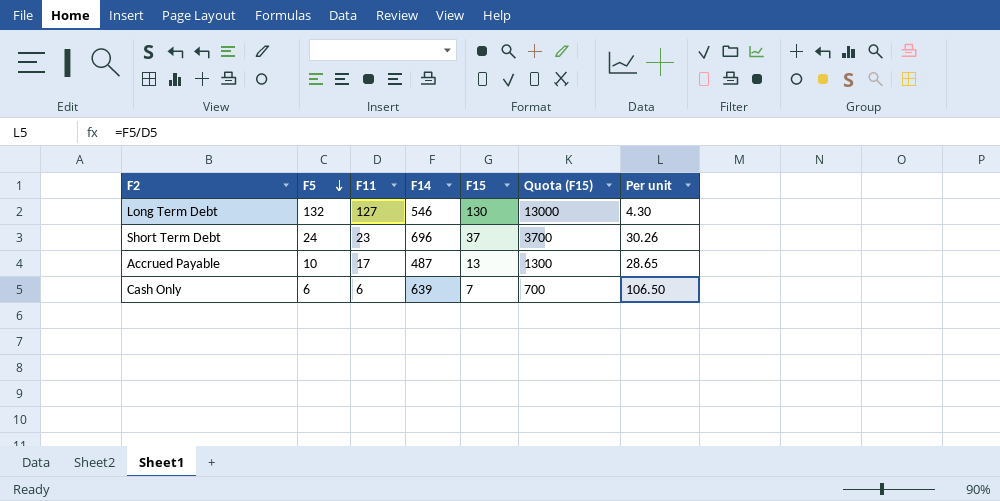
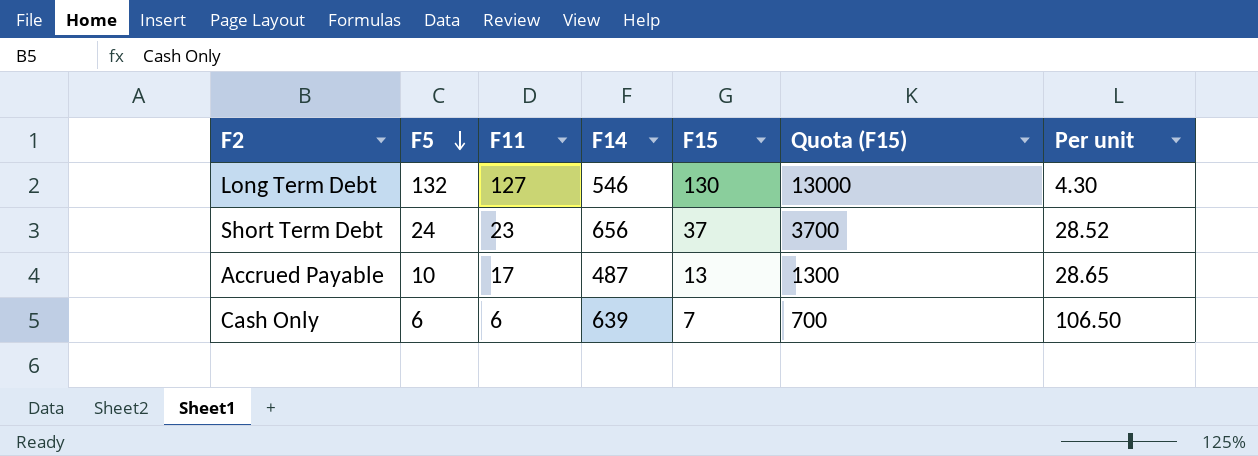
Short Term Debt | F14: 696 -> 656
Short Term Debt | Per unit: 30.26 -> 28.52

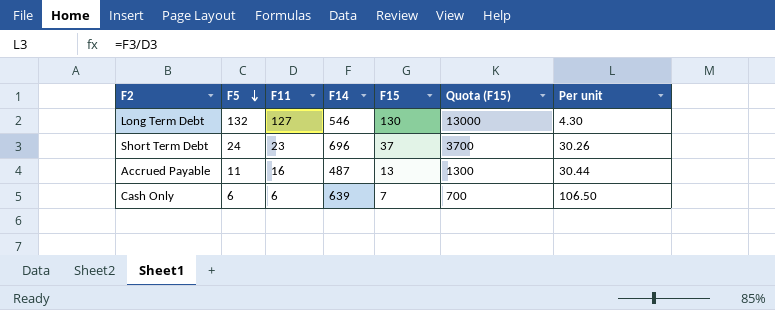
Short Term Debt | F14: 656 -> 696
Short Term Debt | Per unit: 28.52 -> 30.26
Accrued Payable | F5: 10 -> 11
Accrued Payable | F11: 17 -> 16
Accrued Payable | Per unit: 28.65 -> 30.44

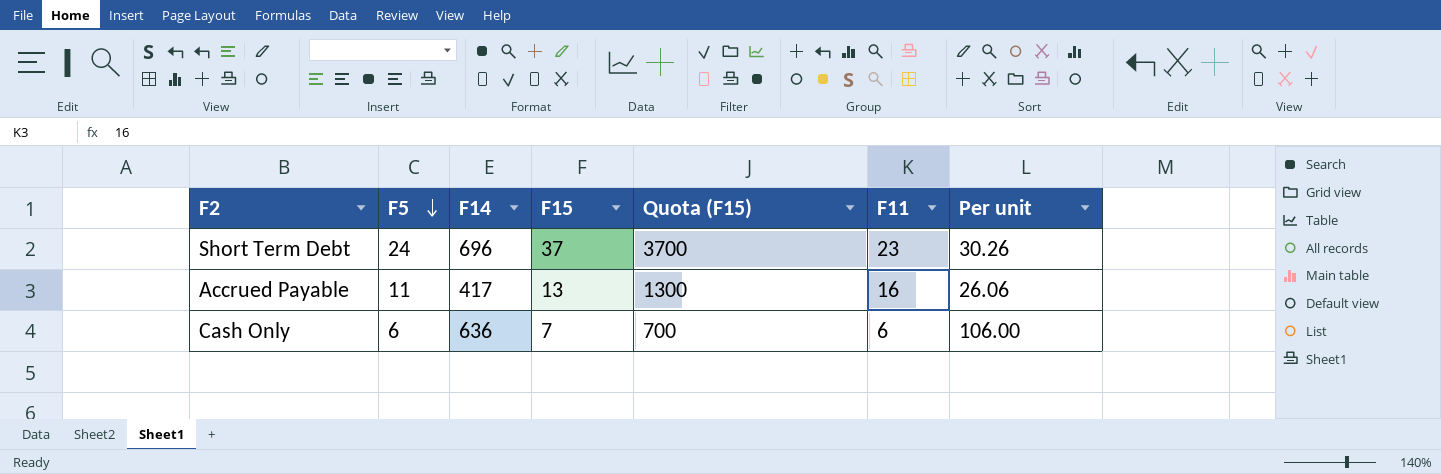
column F11 | position: 3 -> 6
row Long Term Debt: 132 | 127 | 546 | 130 | 13000 | 4.30 -> none
Accrued Payable | F14: 487 -> 417
Accrued Payable | Per unit: 30.44 -> 26.06
Cash Only | F14: 639 -> 636
Cash Only | Per unit: 106.50 -> 106.00

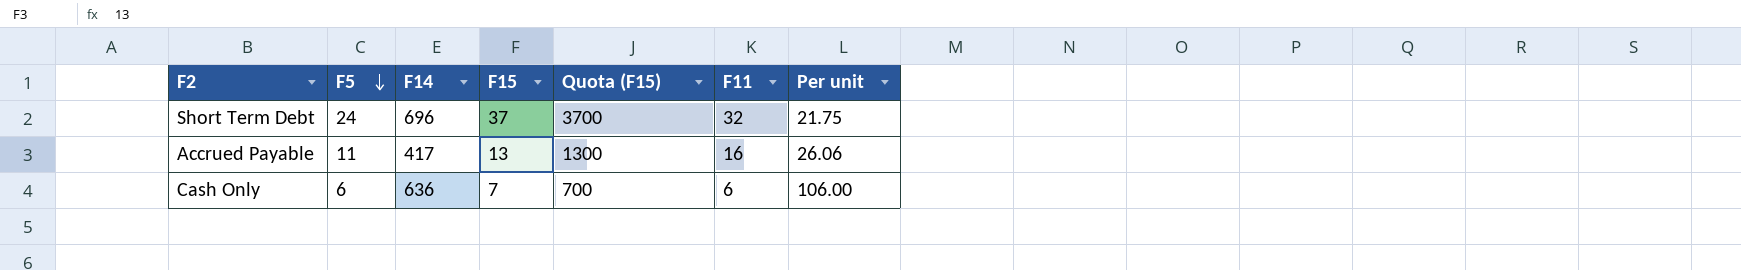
Short Term Debt | F11: 23 -> 32
Short Term Debt | Per unit: 30.26 -> 21.75

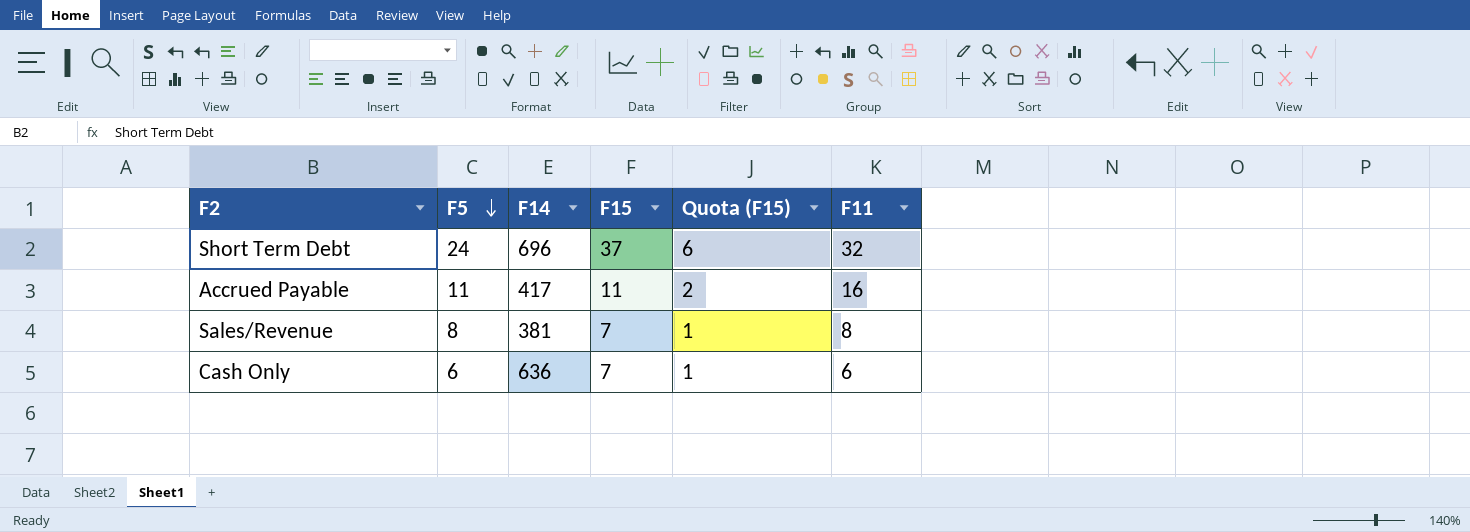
column Per unit | formula: [F14] / [F11] -> none
column Quota (F15) | formula: [F15] * 100 -> [F15] * 0.15
Accrued Payable | F15: 13 -> 11
row Sales/Revenue: none -> 8 | 381 | 7 | 1 | 8

